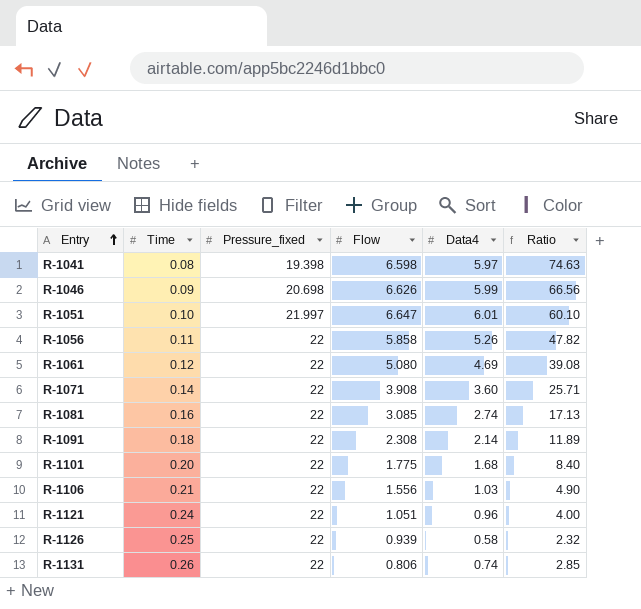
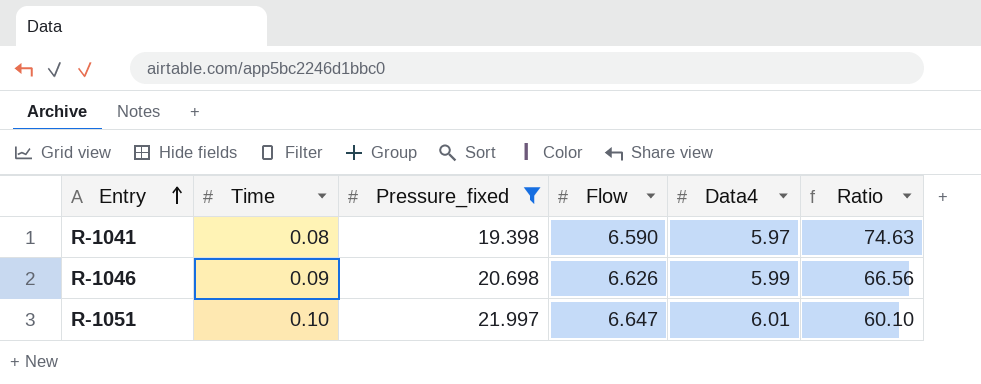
filter: none -> Pressure_fixed != 22
R-1041 | Flow: 6.598 -> 6.590

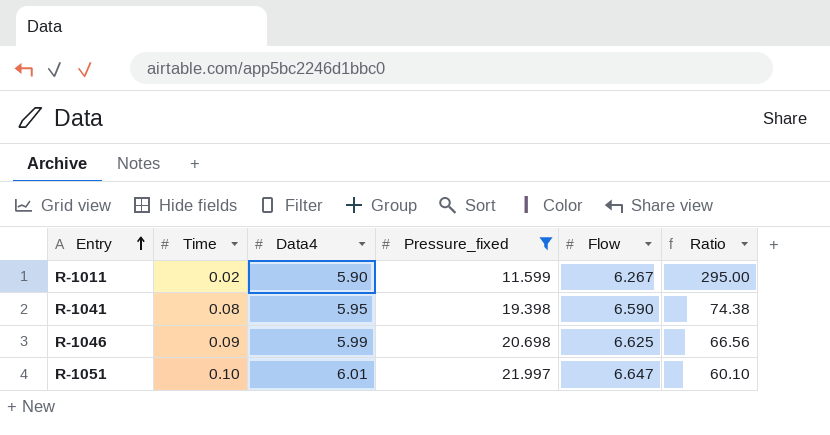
column Data4 | position: 5 -> 3
row R-1011: none -> 0.02 | 5.90 | 11.599 | 6.267 | 295.00
R-1041 | Data4: 5.97 -> 5.95
R-1041 | Ratio: 74.63 -> 74.38
R-1046 | Flow: 6.626 -> 6.625

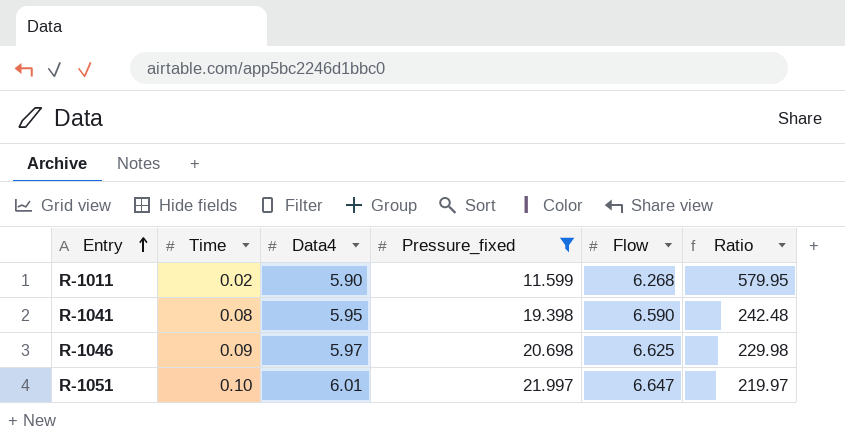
column Ratio | formula: [Data4] / [Time] -> [Pressure_fixed] / [Time]
R-1011 | Flow: 6.267 -> 6.268
R-1046 | Data4: 5.99 -> 5.97

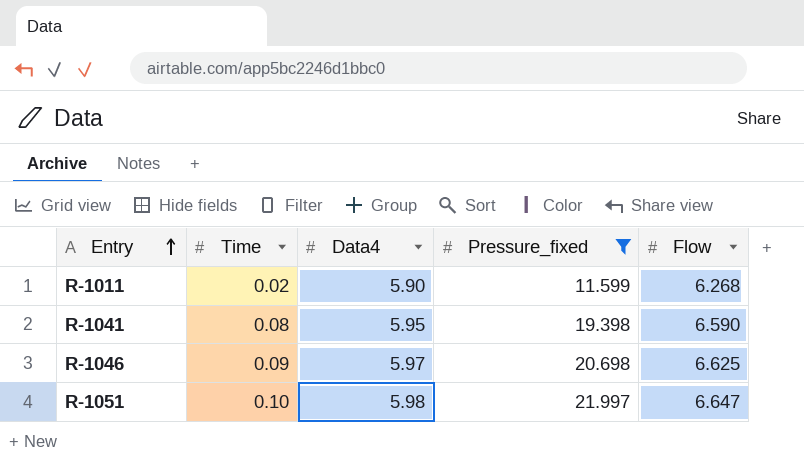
column Ratio | formula: [Pressure_fixed] / [Time] -> none
R-1051 | Data4: 6.01 -> 5.98

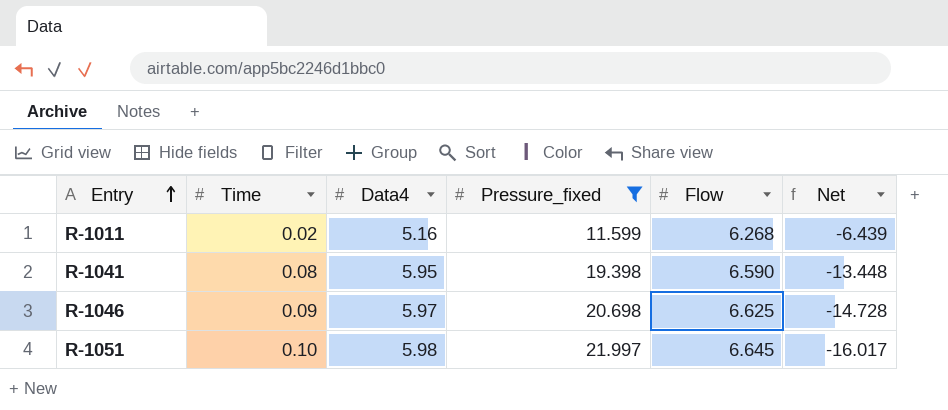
column Net | formula: none -> [Data4] - [Pressure_fixed]
R-1011 | Data4: 5.90 -> 5.16
R-1051 | Flow: 6.647 -> 6.645

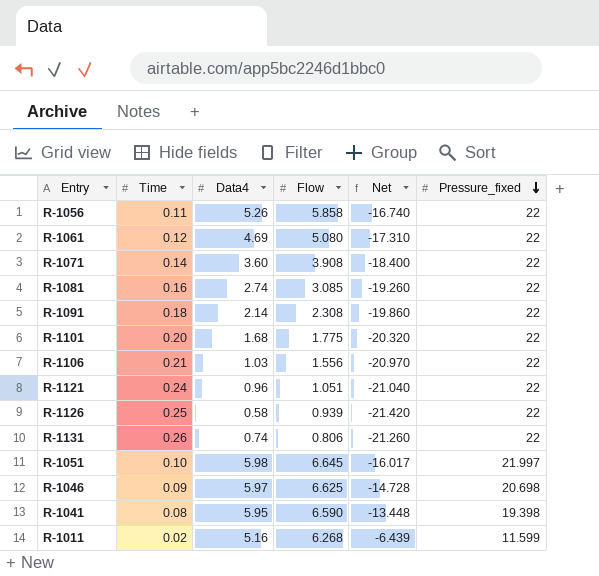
filter: Pressure_fixed != 22 -> none
row order: Entry ascending -> Pressure_fixed descending
column Pressure_fixed | position: 4 -> 6

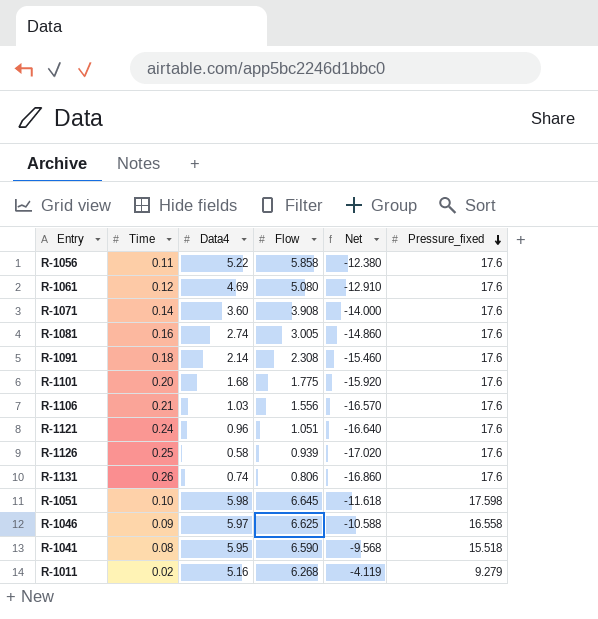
R-1056 | Data4: 5.26 -> 5.22
R-1056 | Net: -16.740 -> -12.380
R-1056 | Pressure_fixed: 22 -> 17.6
R-1061 | Net: -17.310 -> -12.910
R-1061 | Pressure_fixed: 22 -> 17.6
R-1071 | Net: -18.400 -> -14.000
R-1071 | Pressure_fixed: 22 -> 17.6
R-1081 | Flow: 3.085 -> 3.005
R-1081 | Net: -19.260 -> -14.860
R-1081 | Pressure_fixed: 22 -> 17.6
R-1091 | Net: -19.860 -> -15.460
R-1091 | Pressure_fixed: 22 -> 17.6
R-1101 | Net: -20.320 -> -15.920
R-1101 | Pressure_fixed: 22 -> 17.6
R-1106 | Net: -20.970 -> -16.570
R-1106 | Pressure_fixed: 22 -> 17.6
R-1121 | Net: -21.040 -> -16.640
R-1121 | Pressure_fixed: 22 -> 17.6
R-1126 | Net: -21.420 -> -17.020
R-1126 | Pressure_fixed: 22 -> 17.6
R-1131 | Net: -21.260 -> -16.860
R-1131 | Pressure_fixed: 22 -> 17.6
R-1051 | Net: -16.017 -> -11.618
R-1051 | Pressure_fixed: 21.997 -> 17.598
R-1046 | Net: -14.728 -> -10.588
R-1046 | Pressure_fixed: 20.698 -> 16.558
R-1041 | Net: -13.448 -> -9.568
R-1041 | Pressure_fixed: 19.398 -> 15.518
R-1011 | Net: -6.439 -> -4.119
R-1011 | Pressure_fixed: 11.599 -> 9.279

